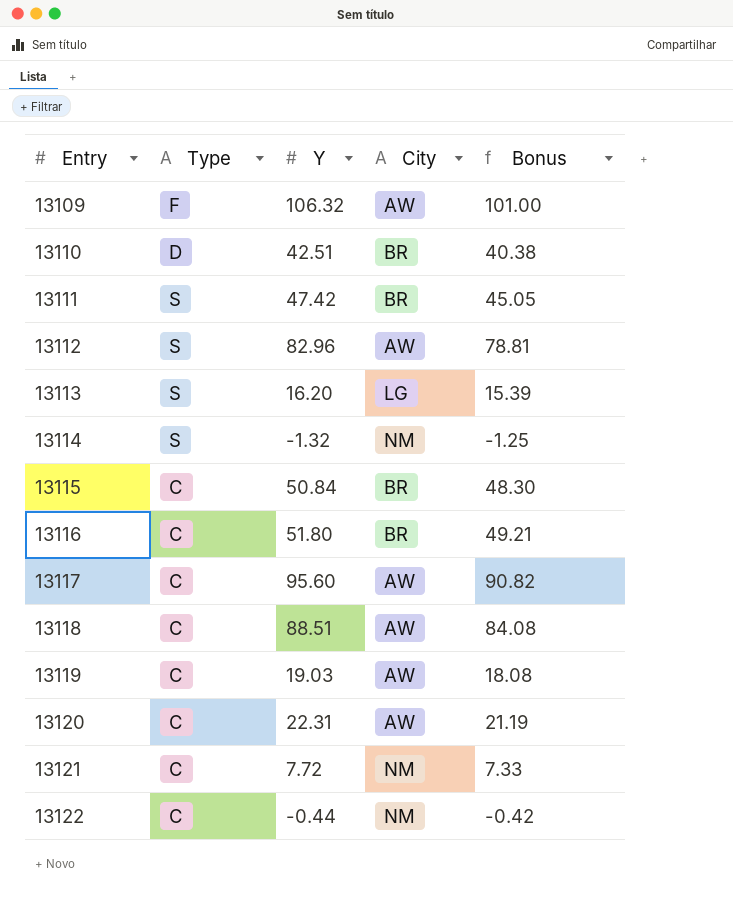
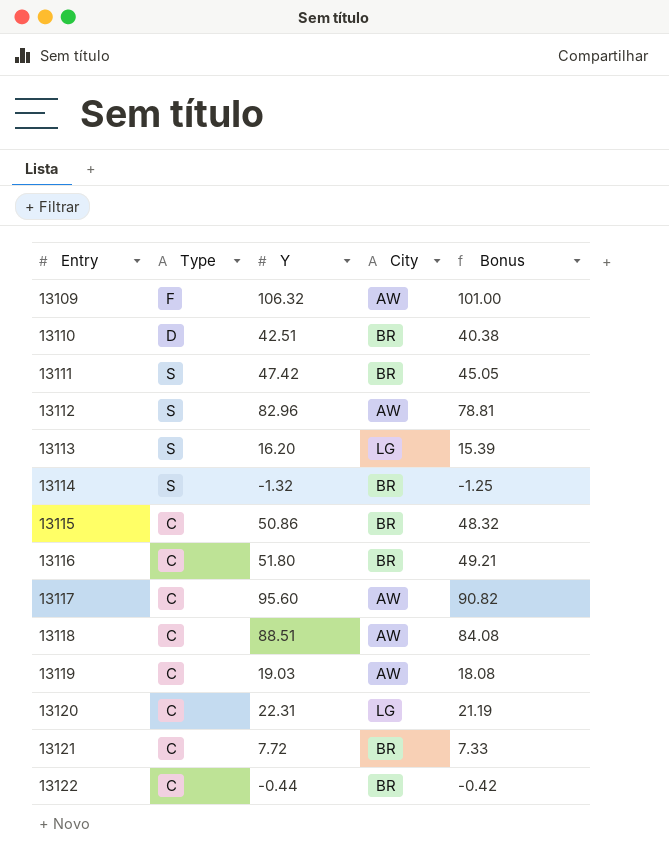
13114 | City: NM -> BR
13115 | Y: 50.84 -> 50.86
13115 | Bonus: 48.30 -> 48.32
13120 | City: AW -> LG
13121 | City: NM -> BR
13122 | City: NM -> BR

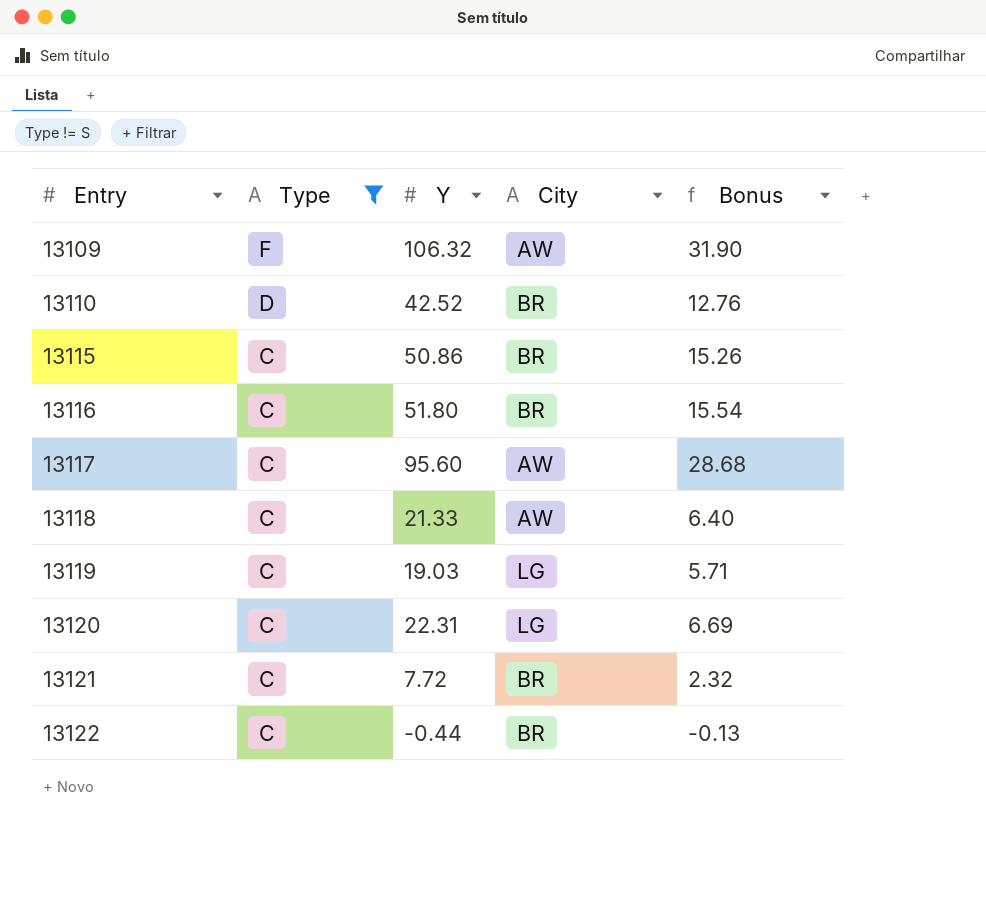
filter: none -> Type != S
column Bonus | formula: [Y] * 0.95 -> [Y] * 0.3
13110 | Y: 42.51 -> 42.52
13118 | Y: 88.51 -> 21.33
13119 | City: AW -> LG

